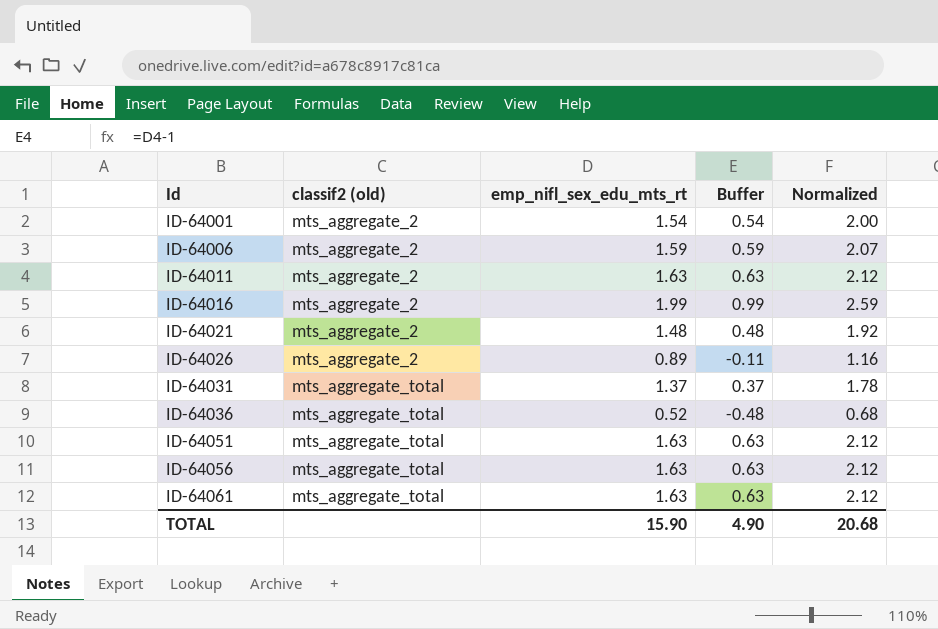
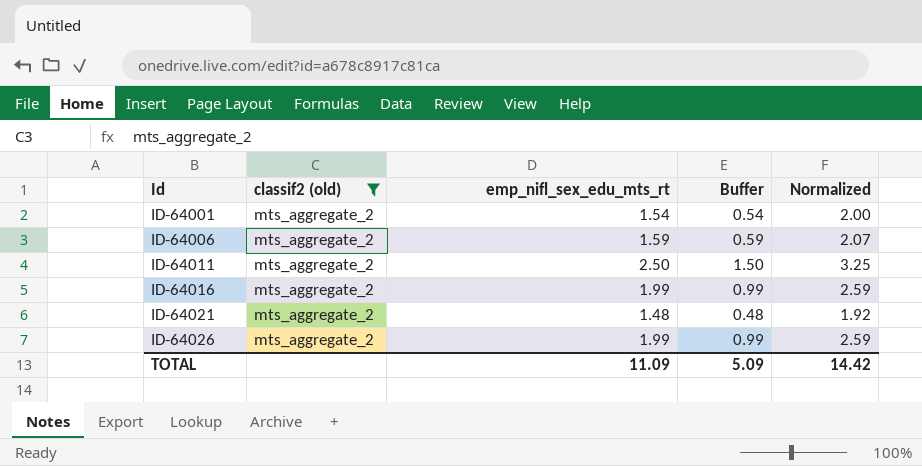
filter: none -> classif2 (old) = mts_aggregate_2
ID-64011 | emp_nifl_sex_edu_mts_rt: 1.63 -> 2.50
ID-64011 | Buffer: 0.63 -> 1.50
ID-64011 | Normalized: 2.12 -> 3.25
ID-64026 | emp_nifl_sex_edu_mts_rt: 0.89 -> 1.99
ID-64026 | Buffer: -0.11 -> 0.99
ID-64026 | Normalized: 1.16 -> 2.59
TOTAL | emp_nifl_sex_edu_mts_rt: 15.90 -> 11.09
TOTAL | Buffer: 4.90 -> 5.09
TOTAL | Normalized: 20.68 -> 14.42

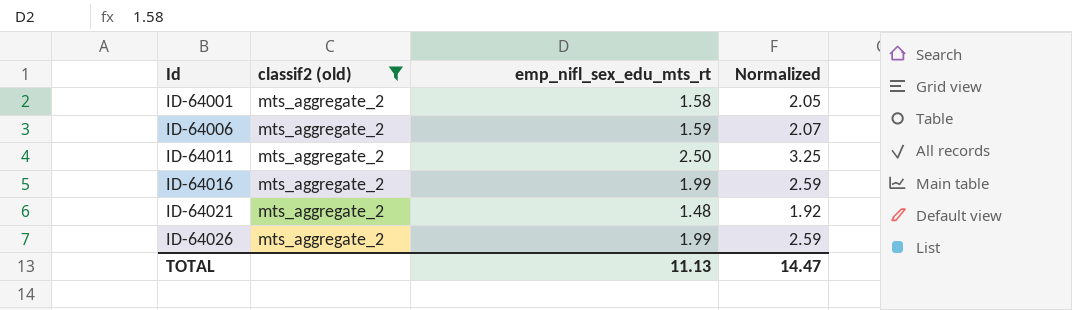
column Buffer | formula: [emp_nifl_sex_edu_mts_rt] - 1 -> none
ID-64001 | emp_nifl_sex_edu_mts_rt: 1.54 -> 1.58
ID-64001 | Normalized: 2.00 -> 2.05
TOTAL | emp_nifl_sex_edu_mts_rt: 11.09 -> 11.13
TOTAL | Normalized: 14.42 -> 14.47

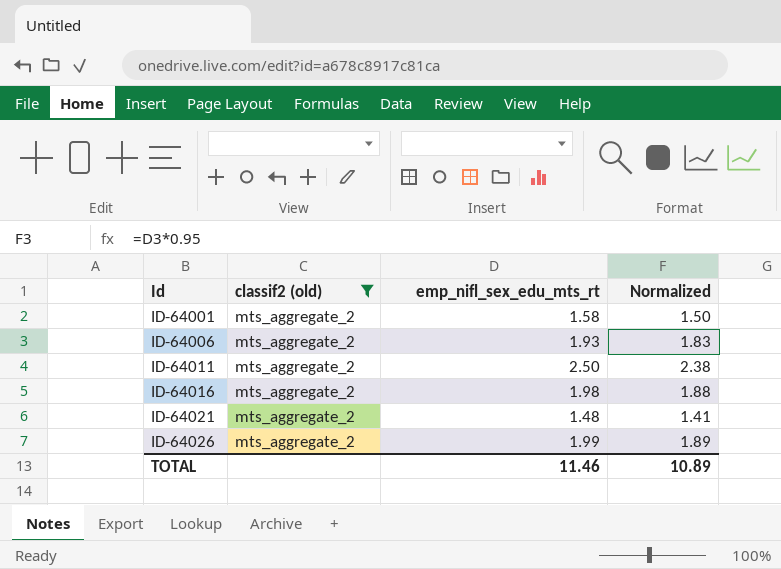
column Normalized | formula: [emp_nifl_sex_edu_mts_rt] * 1.3 -> [emp_nifl_sex_edu_mts_rt] * 0.95
ID-64006 | emp_nifl_sex_edu_mts_rt: 1.59 -> 1.93
ID-64016 | emp_nifl_sex_edu_mts_rt: 1.99 -> 1.98
TOTAL | emp_nifl_sex_edu_mts_rt: 11.13 -> 11.46
TOTAL | Normalized: 14.47 -> 10.89

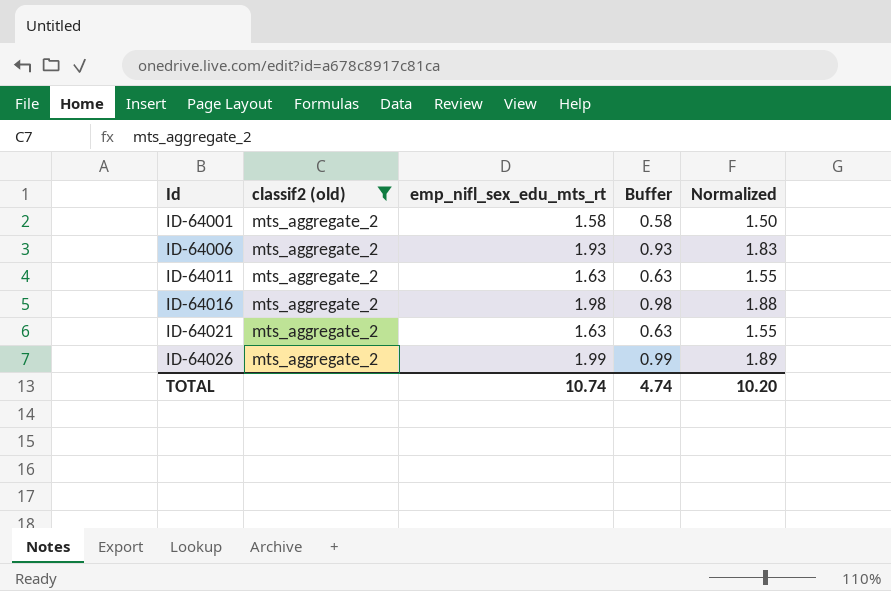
column Buffer | formula: none -> [emp_nifl_sex_edu_mts_rt] - 1
ID-64011 | emp_nifl_sex_edu_mts_rt: 2.50 -> 1.63
ID-64011 | Normalized: 2.38 -> 1.55
ID-64021 | emp_nifl_sex_edu_mts_rt: 1.48 -> 1.63
ID-64021 | Normalized: 1.41 -> 1.55
TOTAL | emp_nifl_sex_edu_mts_rt: 11.46 -> 10.74
TOTAL | Normalized: 10.89 -> 10.20

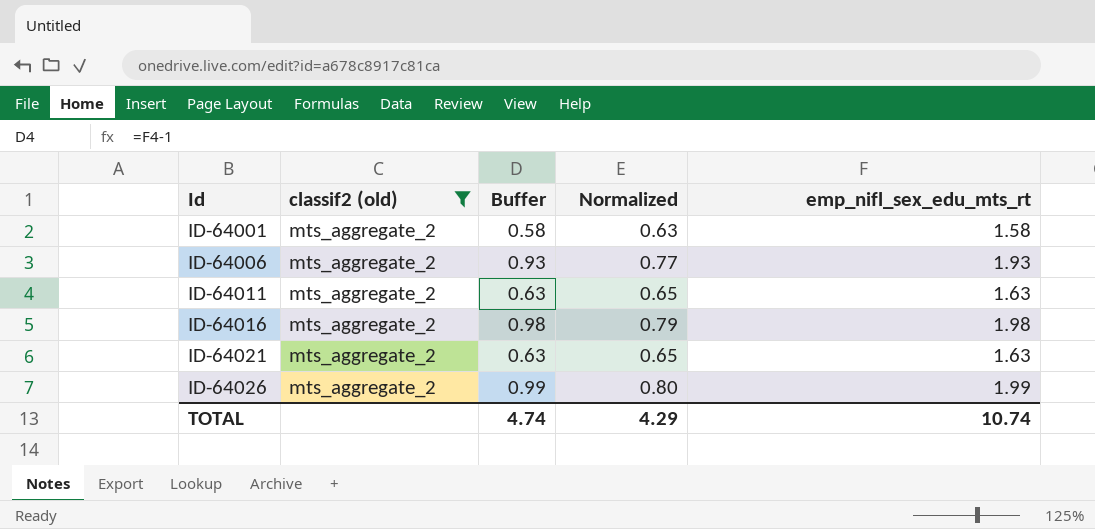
column Normalized | formula: [emp_nifl_sex_edu_mts_rt] * 0.95 -> [emp_nifl_sex_edu_mts_rt] * 0.4
column emp_nifl_sex_edu_mts_rt | position: 3 -> 5
TOTAL | Normalized: 10.20 -> 4.29

